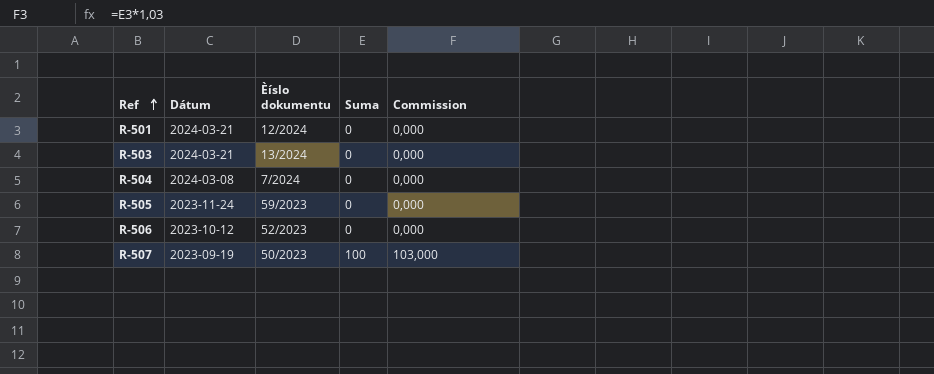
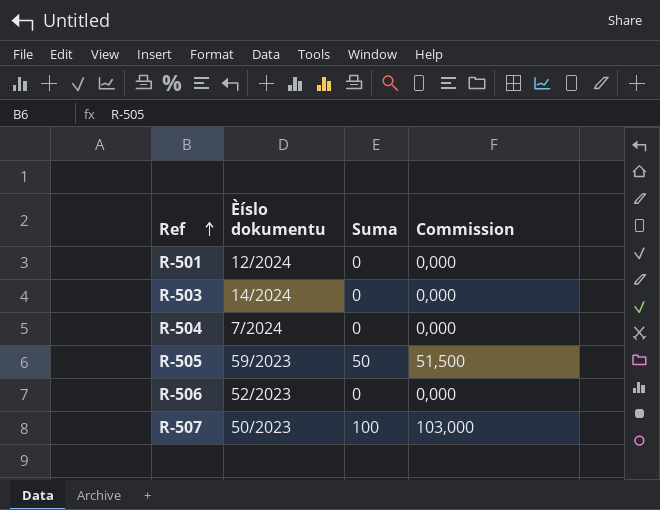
column Dátum | position: 2 -> none
R-503 | Èíslo dokumentu: 13/2024 -> 14/2024
R-505 | Suma: 0 -> 50
R-505 | Commission: 0,000 -> 51,500

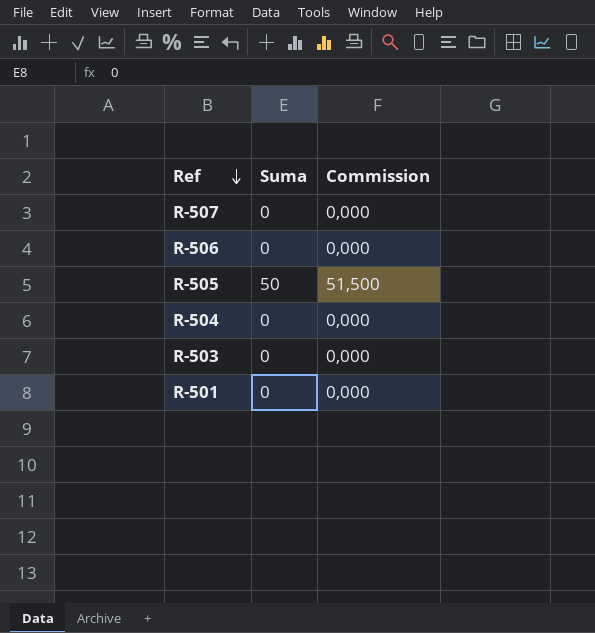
row order: Ref ascending -> Ref descending
column Èíslo dokumentu | position: 2 -> none
R-507 | Suma: 100 -> 0
R-507 | Commission: 103,000 -> 0,000

